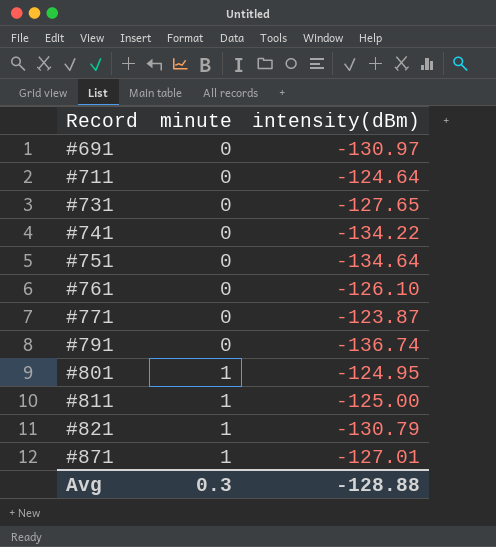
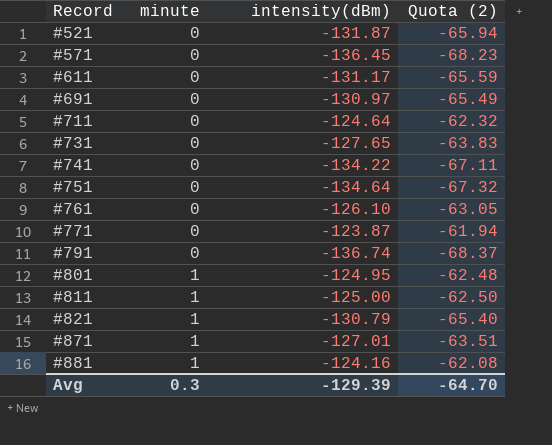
column Quota (2) | formula: none -> [intensity(dBm)] * 0.5
row #521: none -> 0 | -131.87 | -65.94
row #571: none -> 0 | -136.45 | -68.23
row #611: none -> 0 | -131.17 | -65.59
row #881: none -> 1 | -124.16 | -62.08
Avg | intensity(dBm): -128.88 -> -129.39

